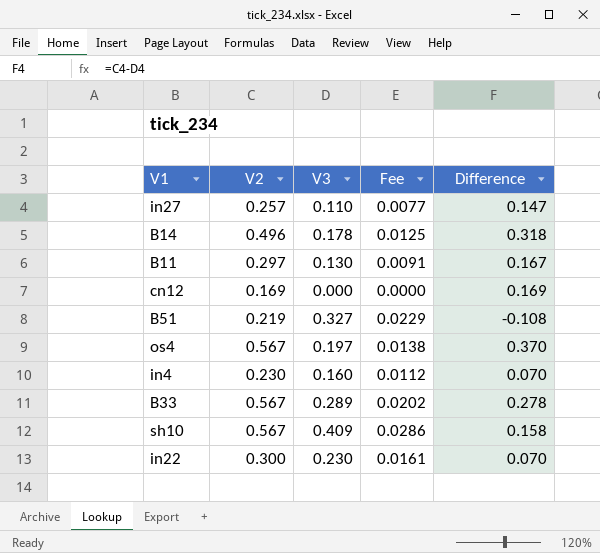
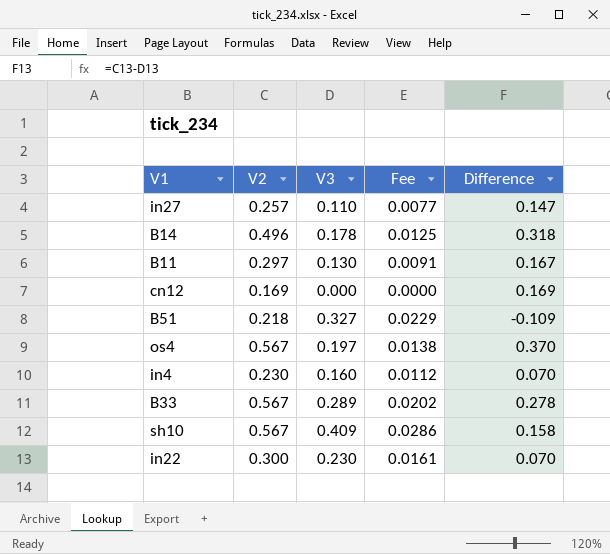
B51 | V2: 0.219 -> 0.218
B51 | Difference: -0.108 -> -0.109

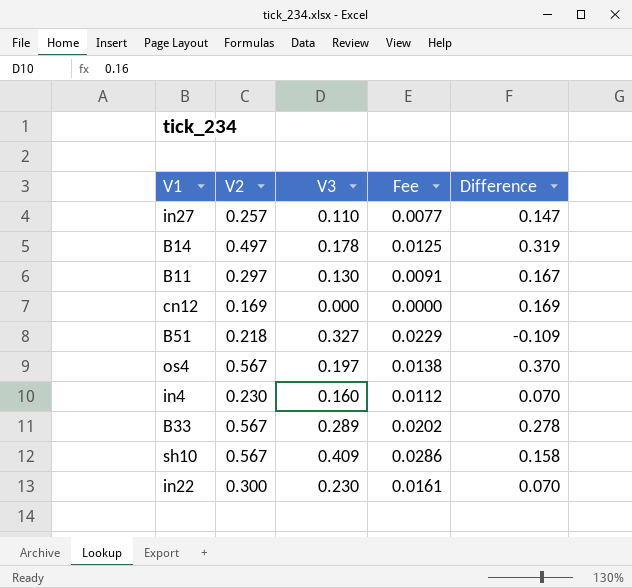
B14 | V2: 0.496 -> 0.497
B14 | Difference: 0.318 -> 0.319

